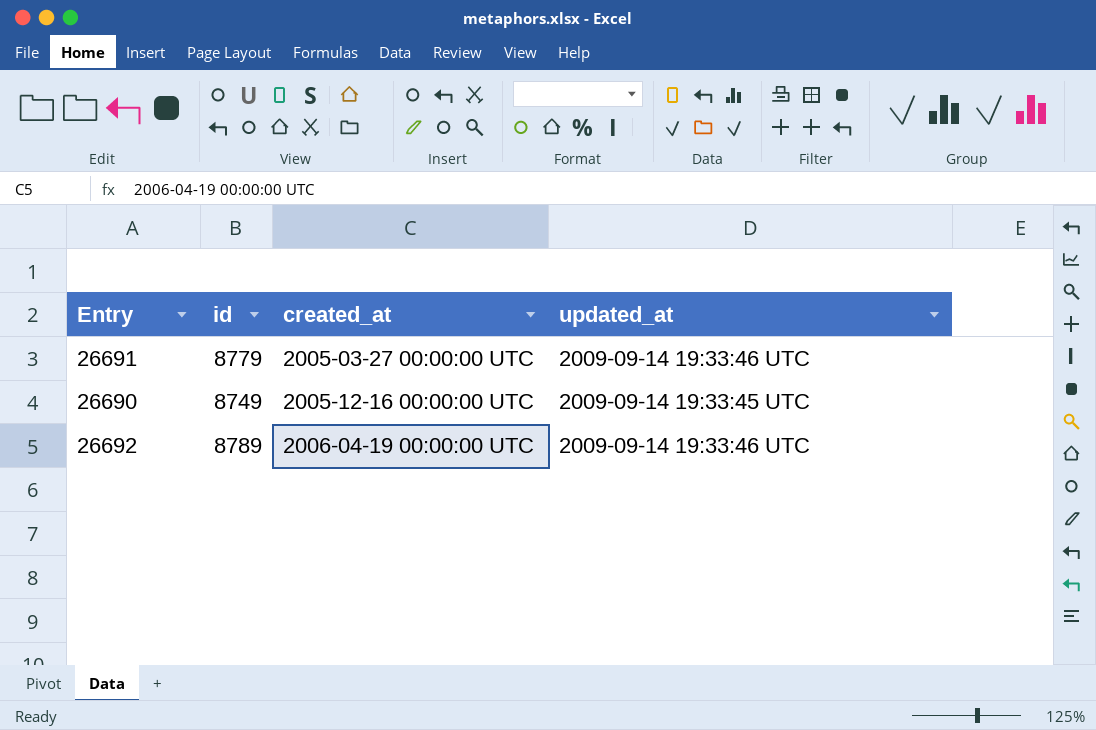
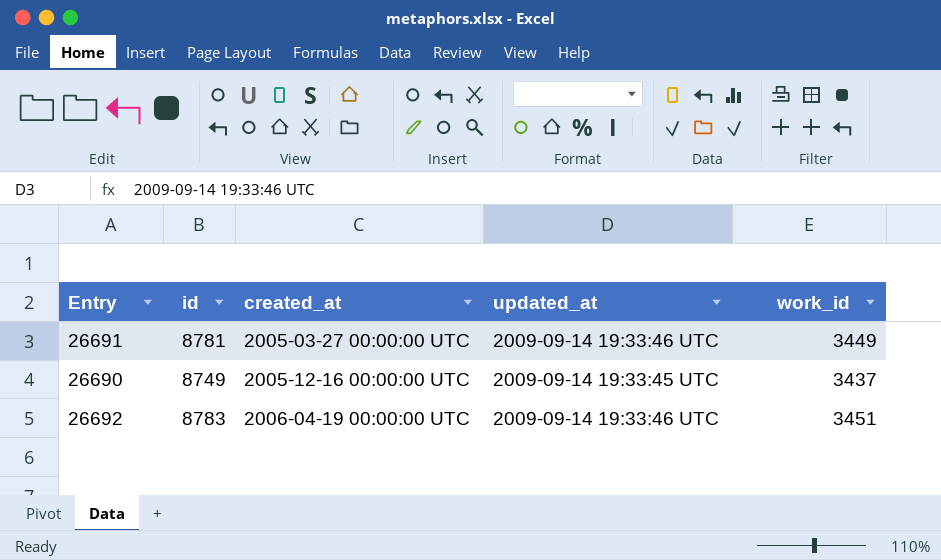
column work_id | position: none -> 5
26691 | id: 8779 -> 8781
26692 | id: 8789 -> 8783

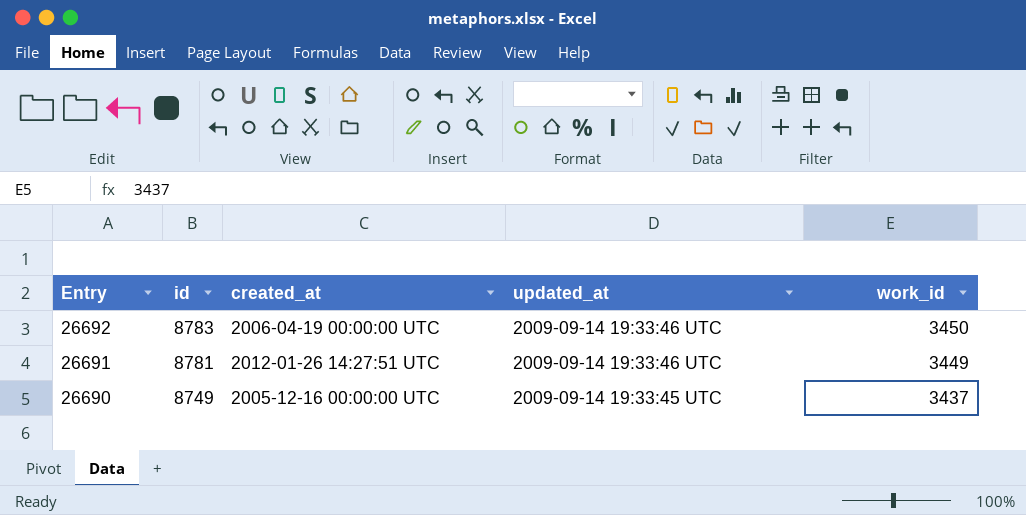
row order: created_at ascending -> Entry descending
26692 | work_id: 3451 -> 3450
26691 | created_at: 2005-03-27 00:00:00 UTC -> 2012-01-26 14:27:51 UTC

